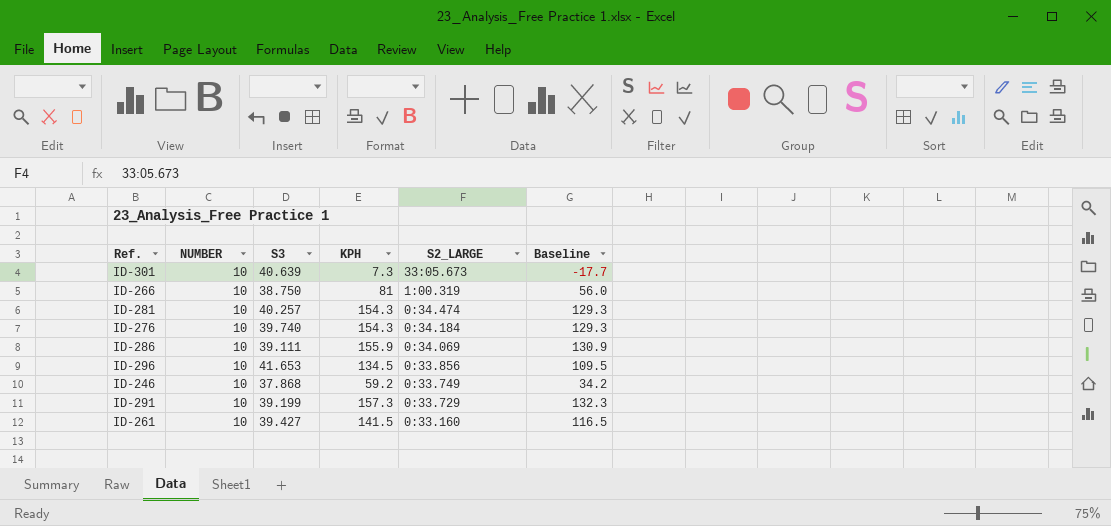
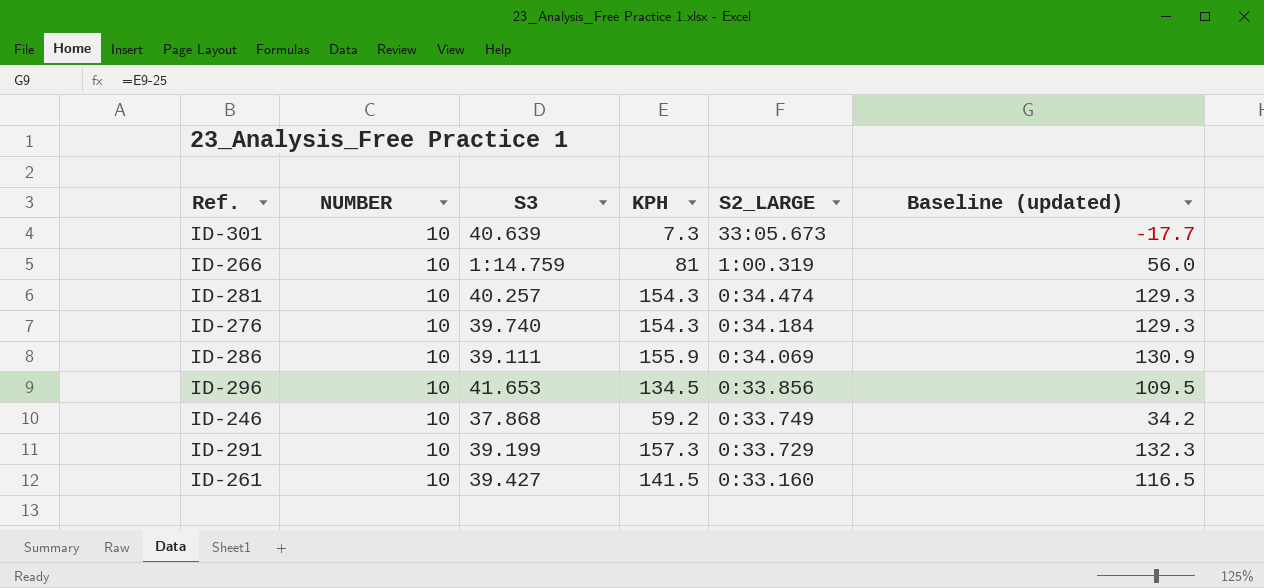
column name: Baseline -> Baseline (updated)
ID-266 | S3: 38.750 -> 1:14.759

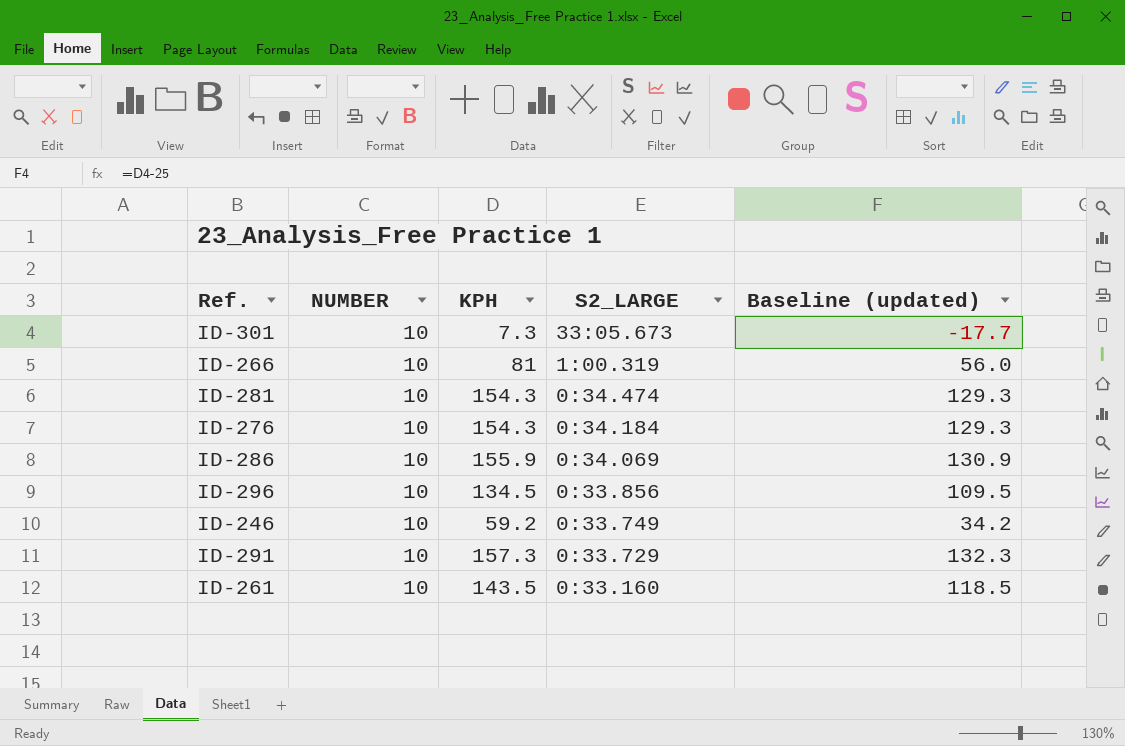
column S3 | position: 3 -> none
ID-261 | KPH: 141.5 -> 143.5
ID-261 | Baseline (updated): 116.5 -> 118.5

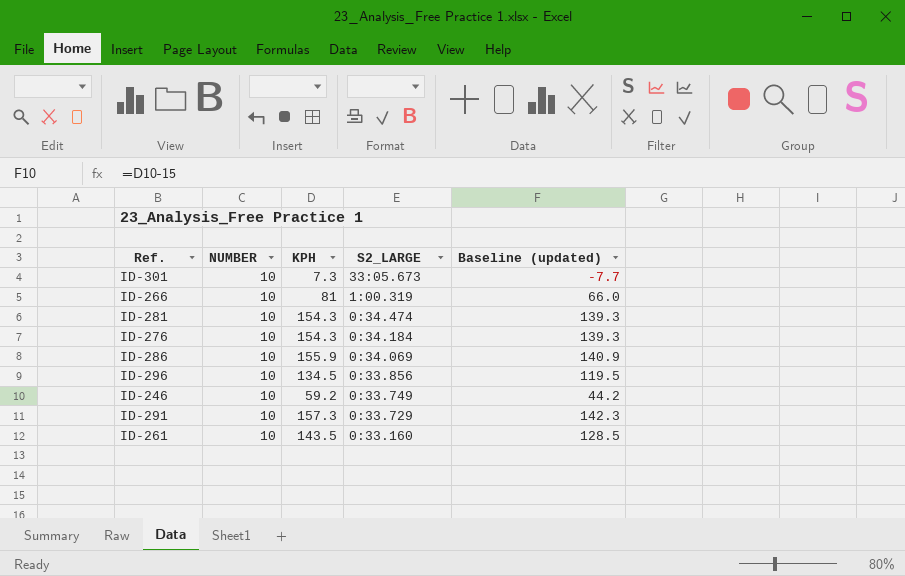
column Baseline (updated) | formula: [KPH] - 25 -> [KPH] - 15

